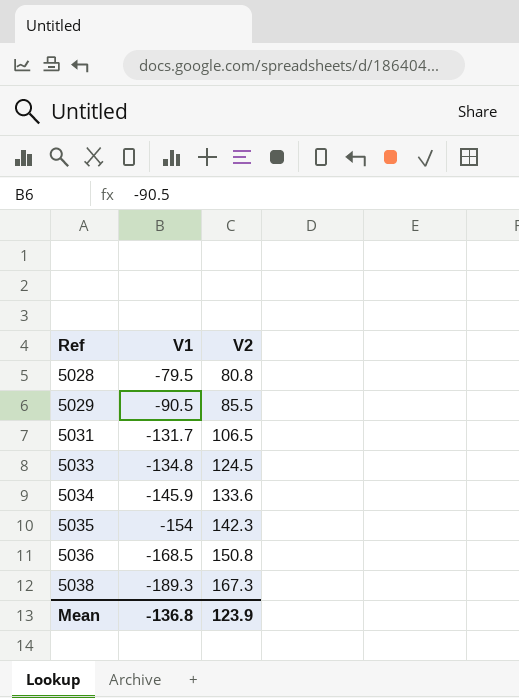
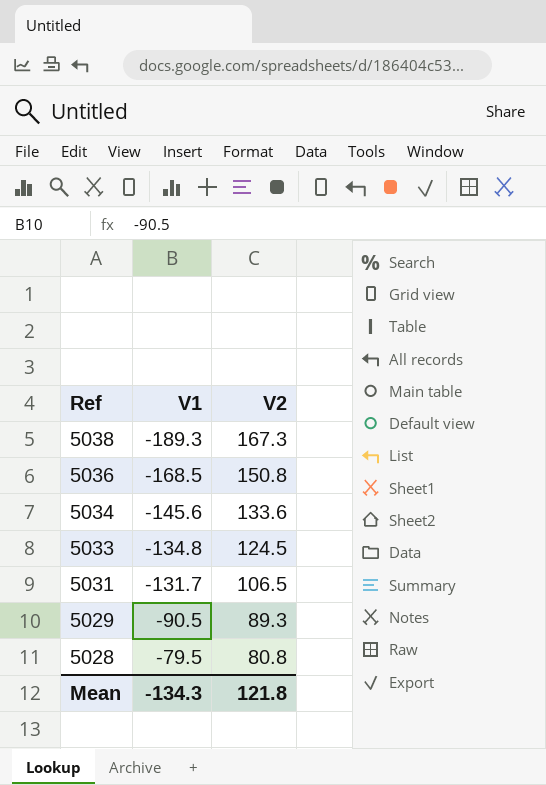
row order: Ref ascending -> Ref descending
row 5035: -154 | 142.3 -> none
5034 | V1: -145.9 -> -145.6
5029 | V2: 85.5 -> 89.3
Mean | V1: -136.8 -> -134.3
Mean | V2: 123.9 -> 121.8

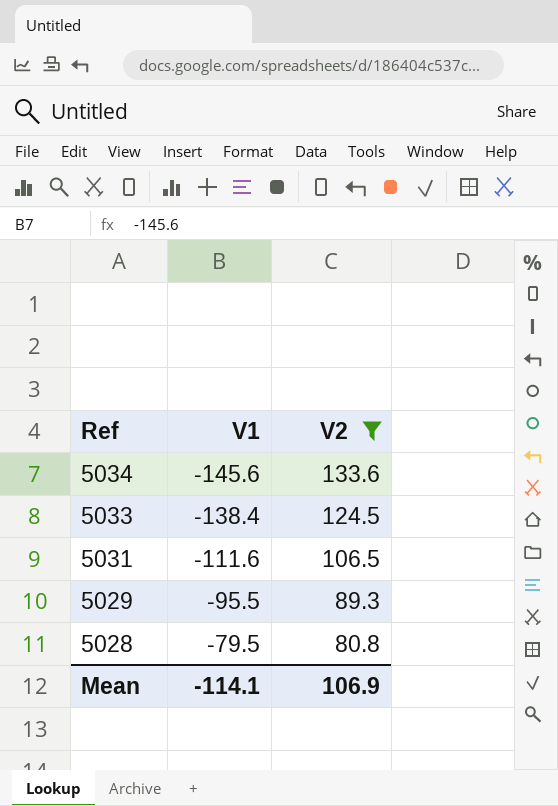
filter: none -> V2 <= 133.6
5033 | V1: -134.8 -> -138.4
5031 | V1: -131.7 -> -111.6
5029 | V1: -90.5 -> -95.5
Mean | V1: -134.3 -> -114.1
Mean | V2: 121.8 -> 106.9

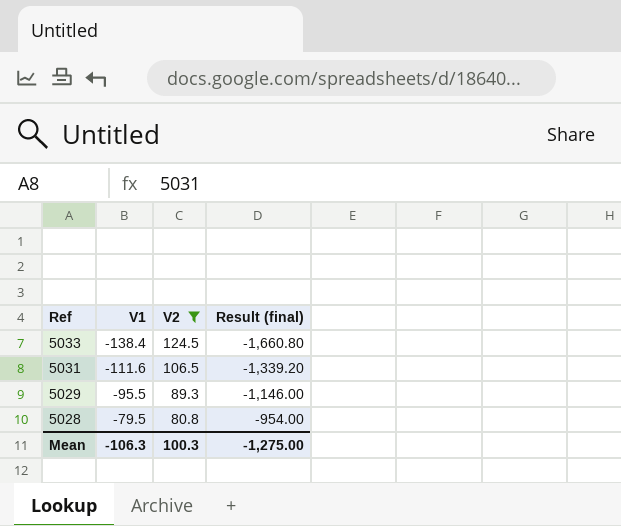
column Result (final) | formula: none -> [V1] * 12
row 5034: -145.6 | 133.6 -> none
Mean | V1: -114.1 -> -106.3
Mean | V2: 106.9 -> 100.3

